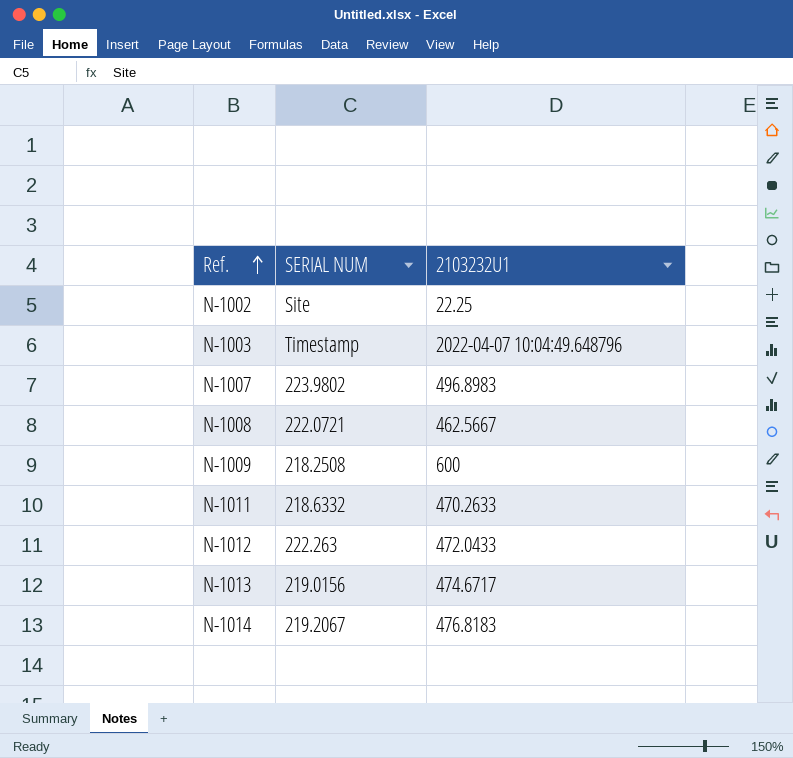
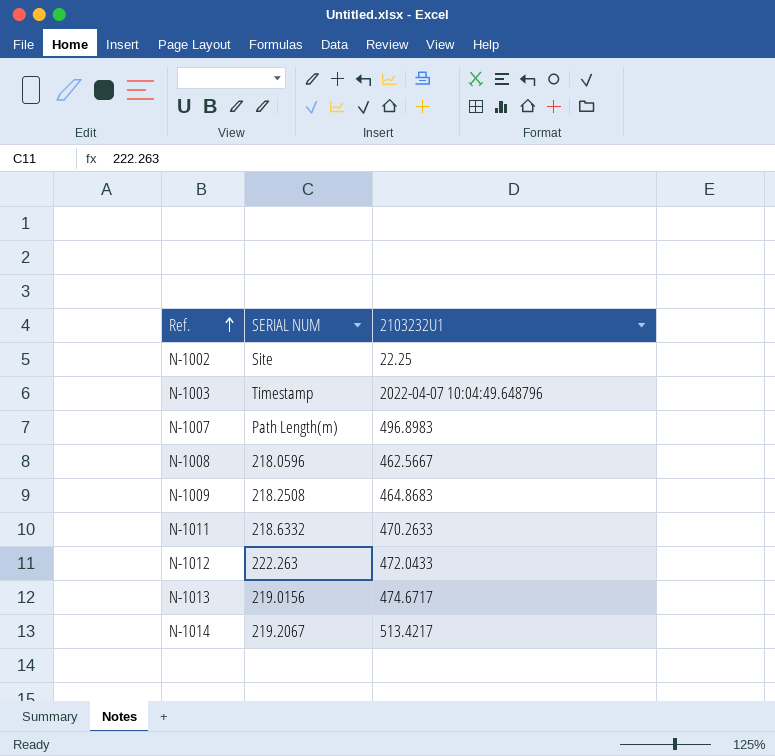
N-1007 | SERIAL NUM: 223.9802 -> Path Length(m)
N-1008 | SERIAL NUM: 222.0721 -> 218.0596
N-1009 | 2103232U1: 600 -> 464.8683
N-1014 | 2103232U1: 476.8183 -> 513.4217

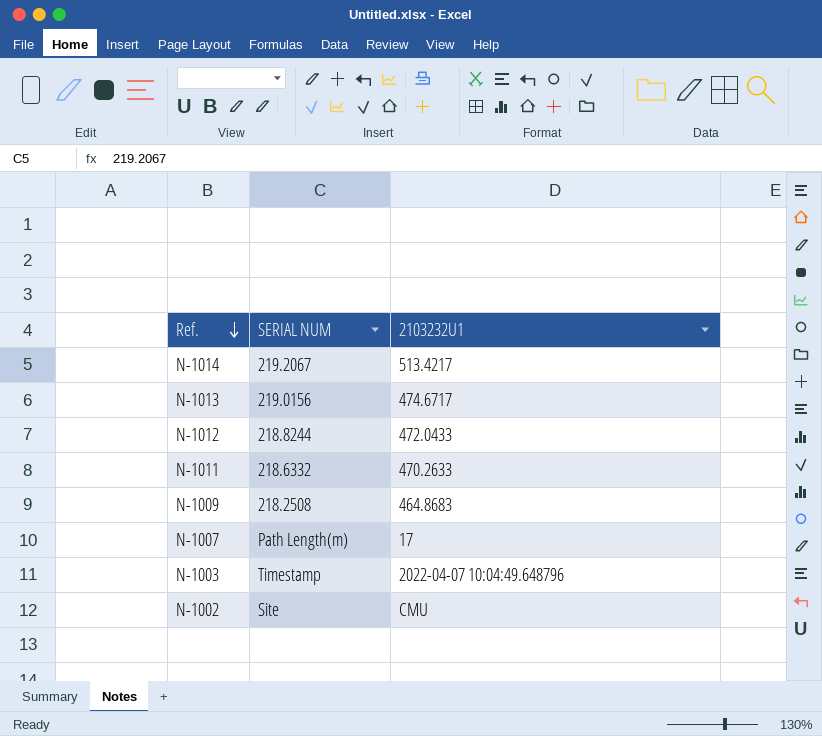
row order: Ref. ascending -> Ref. descending
row N-1008: 218.0596 | 462.5667 -> none
N-1012 | SERIAL NUM: 222.263 -> 218.8244
N-1007 | 2103232U1: 496.8983 -> 17
N-1002 | 2103232U1: 22.25 -> CMU

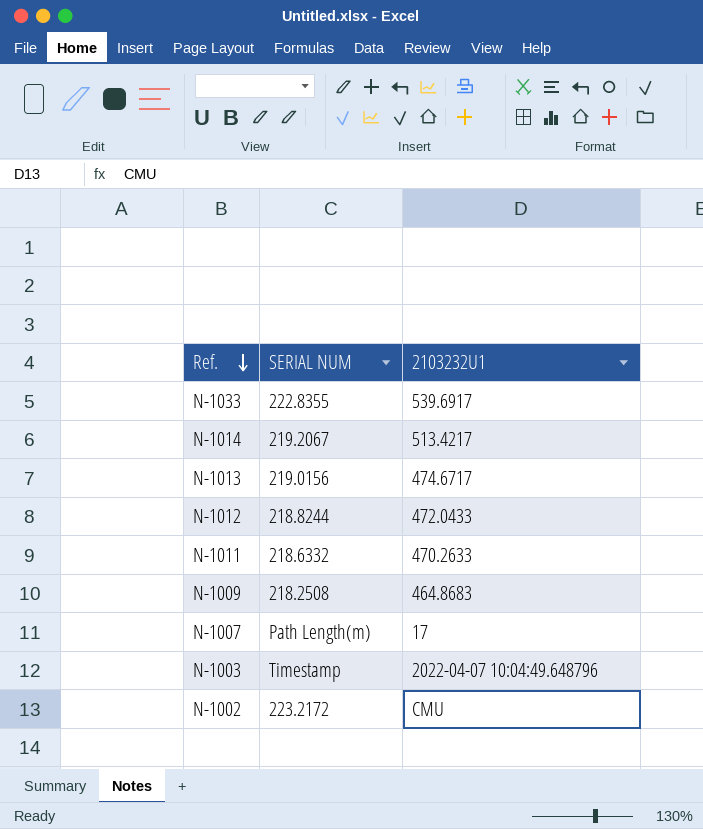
row N-1033: none -> 222.8355 | 539.6917
N-1002 | SERIAL NUM: Site -> 223.2172

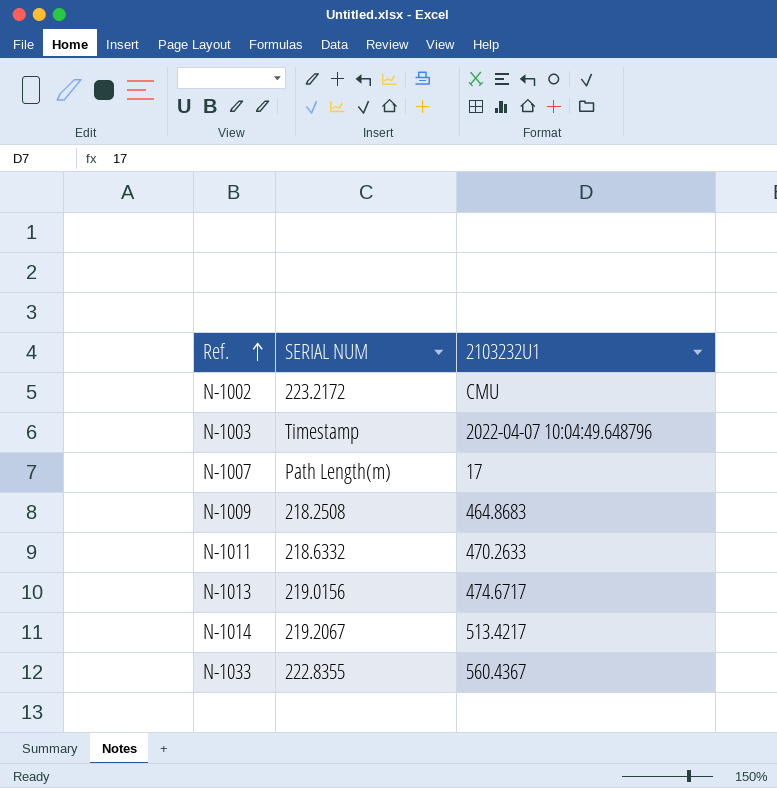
row order: Ref. descending -> Ref. ascending
row N-1012: 218.8244 | 472.0433 -> none
N-1033 | 2103232U1: 539.6917 -> 560.4367

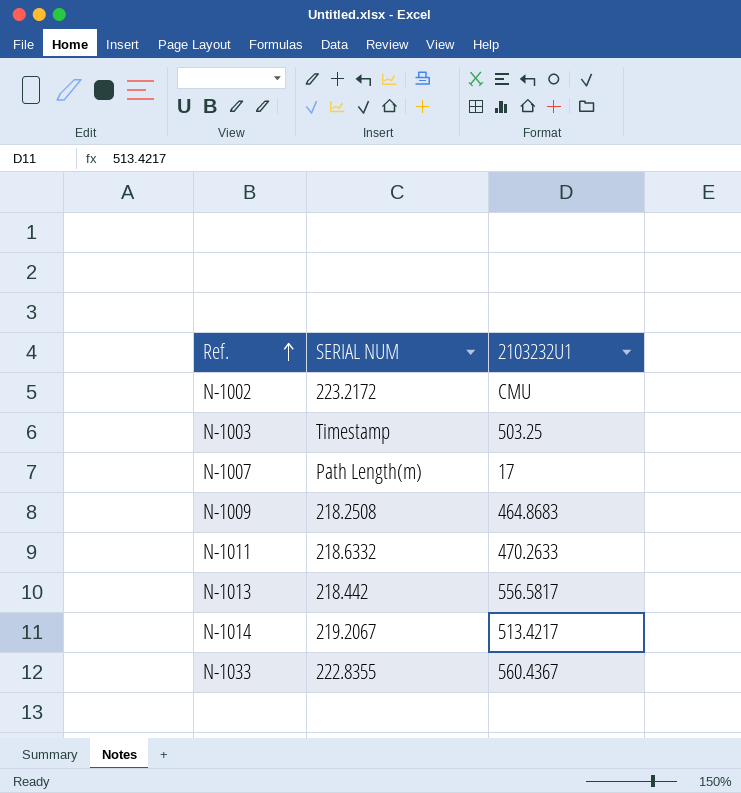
N-1003 | 2103232U1: 2022-04-07 10:04:49.648796 -> 503.25
N-1013 | SERIAL NUM: 219.0156 -> 218.442
N-1013 | 2103232U1: 474.6717 -> 556.5817

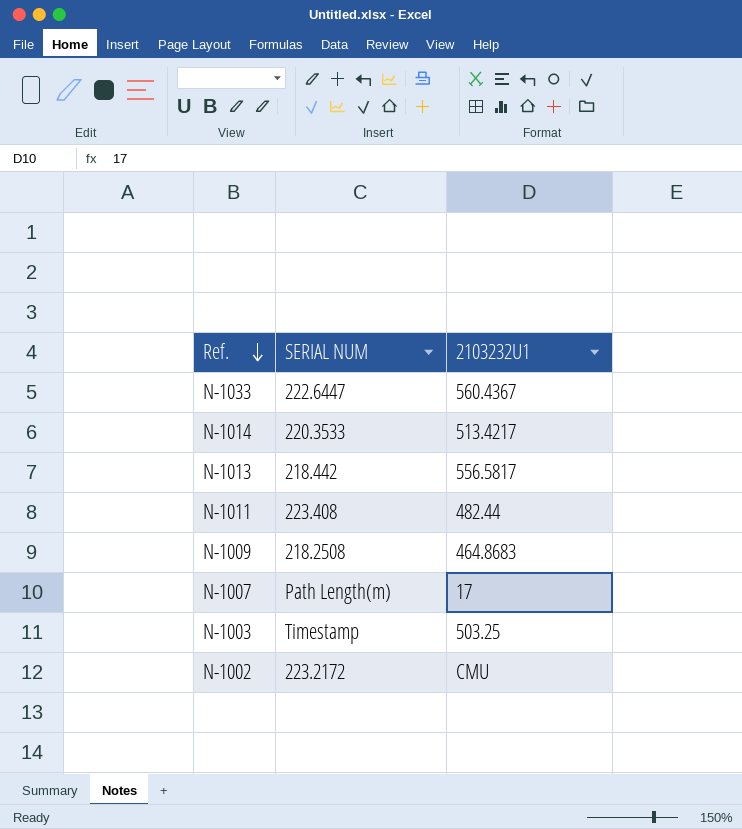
row order: Ref. ascending -> Ref. descending
N-1033 | SERIAL NUM: 222.8355 -> 222.6447
N-1014 | SERIAL NUM: 219.2067 -> 220.3533
N-1011 | SERIAL NUM: 218.6332 -> 223.408
N-1011 | 2103232U1: 470.2633 -> 482.44

